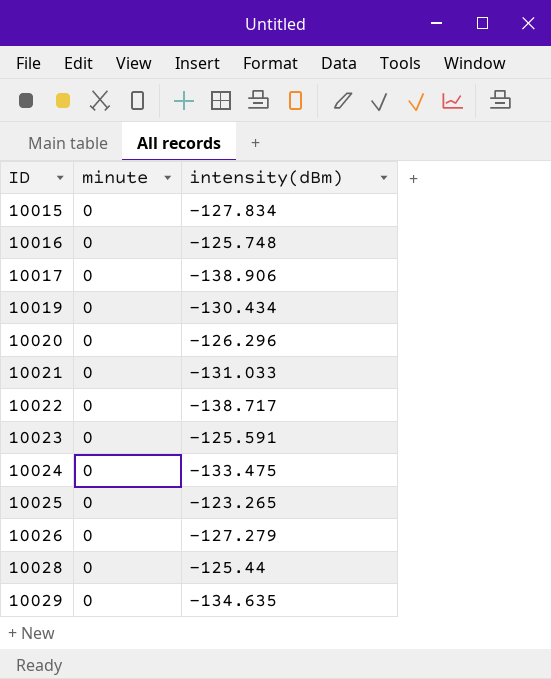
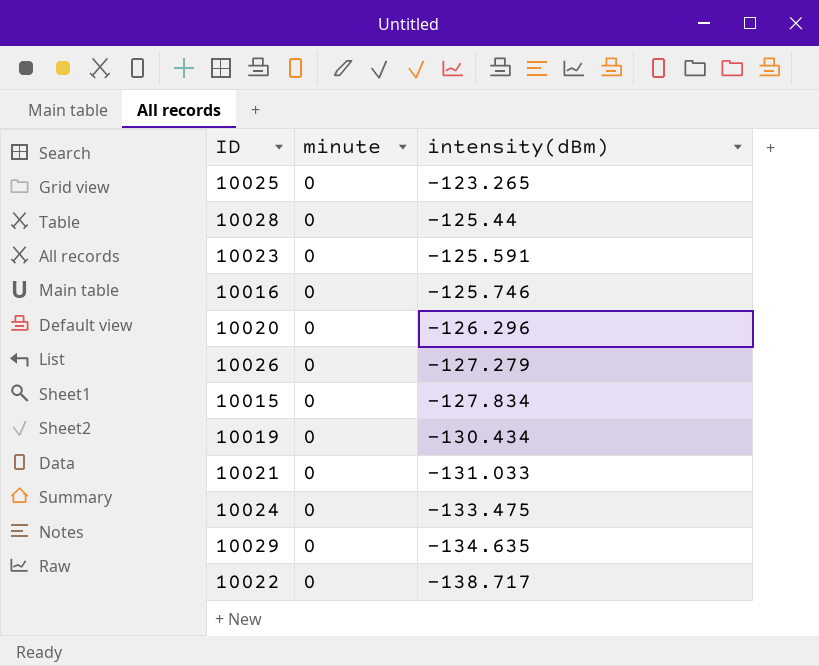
row order: ID ascending -> intensity(dBm) descending
row 10017: 0 | -138.906 -> none
10016 | intensity(dBm): -125.748 -> -125.746

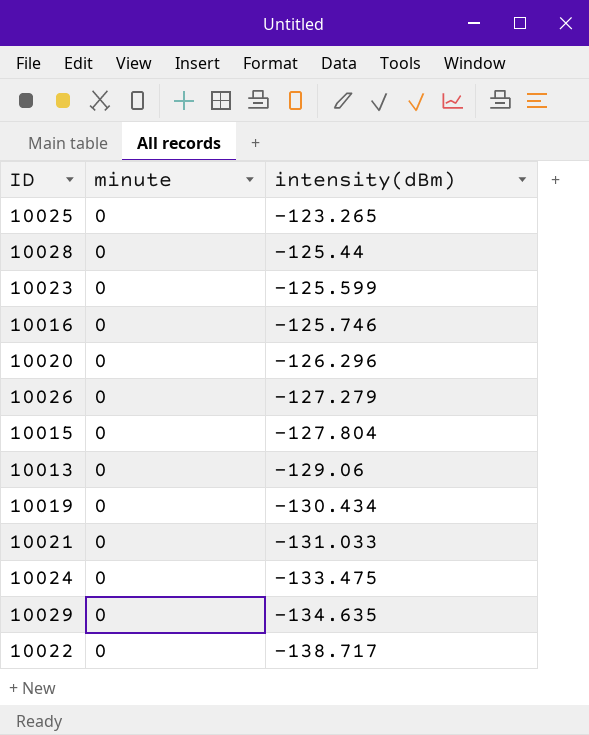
10023 | intensity(dBm): -125.591 -> -125.599
10015 | intensity(dBm): -127.834 -> -127.804
row 10013: none -> 0 | -129.06

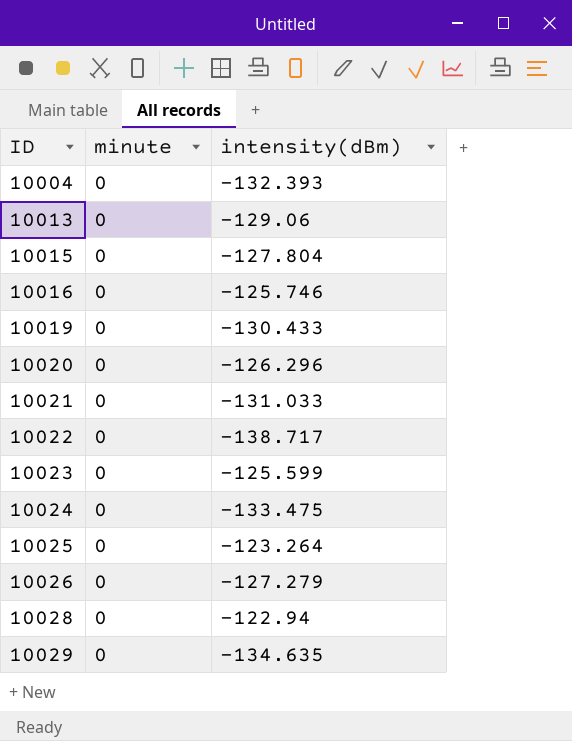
row order: intensity(dBm) descending -> ID ascending
row 10004: none -> 0 | -132.393
10019 | intensity(dBm): -130.434 -> -130.433
10025 | intensity(dBm): -123.265 -> -123.264
10028 | intensity(dBm): -125.44 -> -122.94

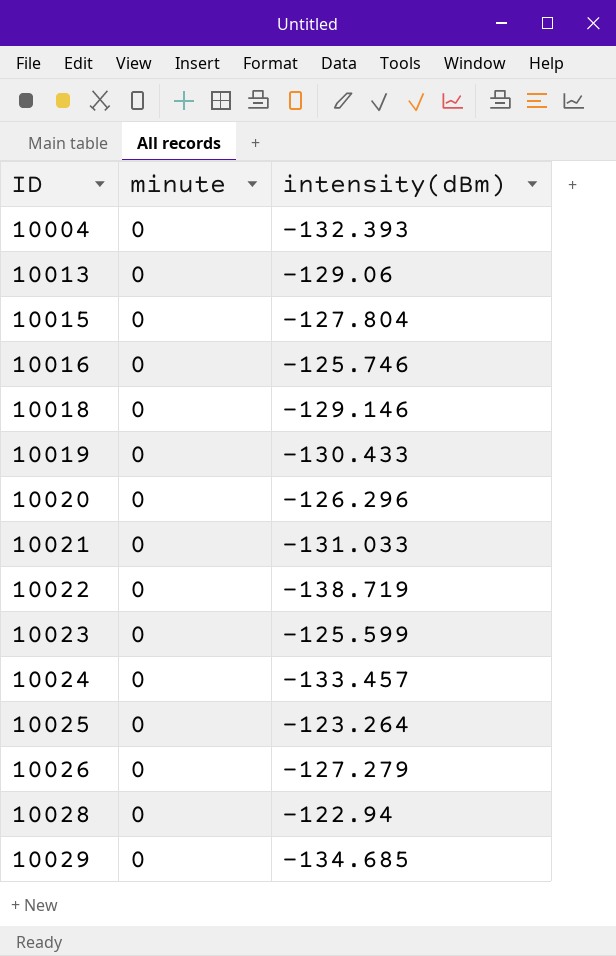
row 10018: none -> 0 | -129.146
10022 | intensity(dBm): -138.717 -> -138.719
10024 | intensity(dBm): -133.475 -> -133.457
10029 | intensity(dBm): -134.635 -> -134.685

